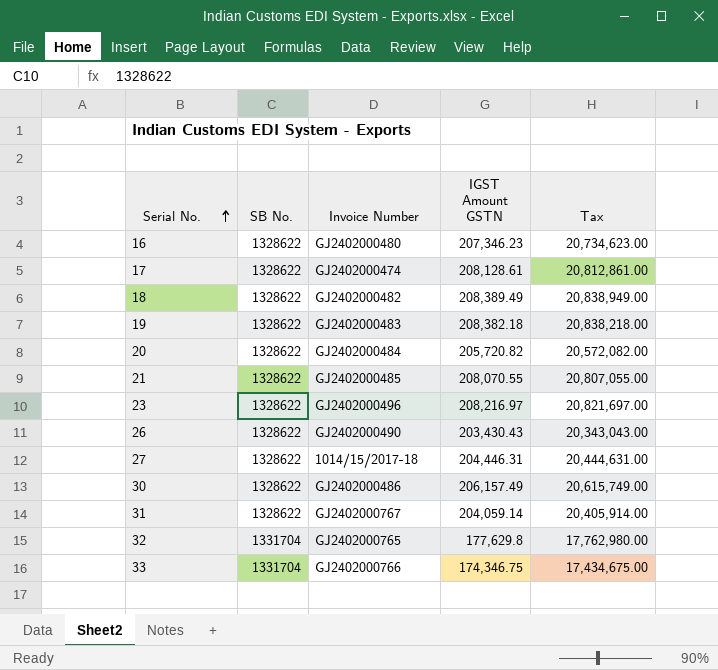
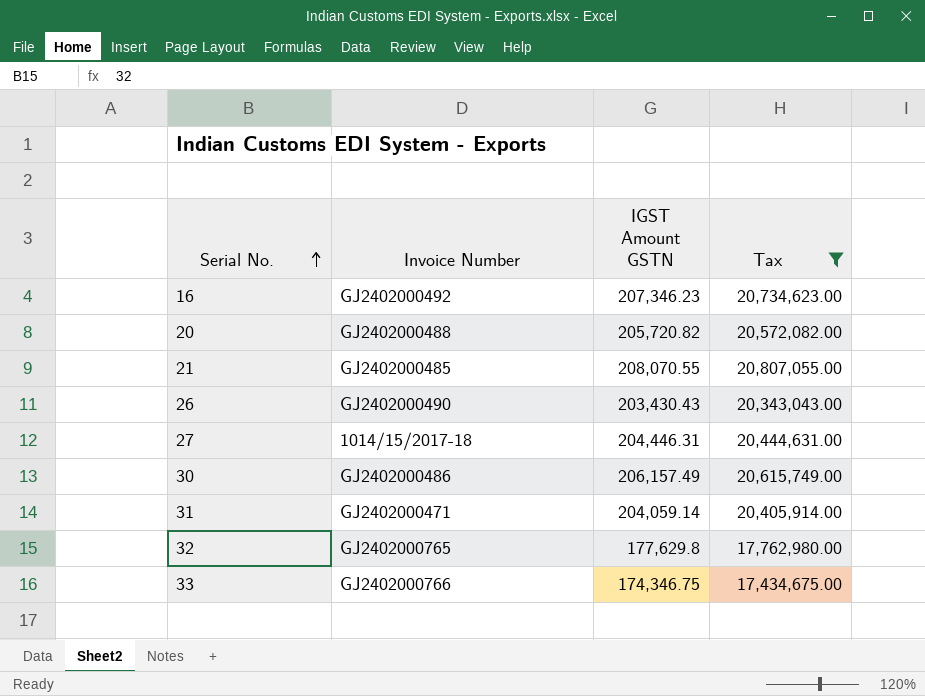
filter: none -> Tax <= 20,807,055.00
column SB No. | position: 2 -> none
16 | Invoice Number: GJ2402000480 -> GJ2402000492
20 | Invoice Number: GJ2402000484 -> GJ2402000488
31 | Invoice Number: GJ2402000767 -> GJ2402000471

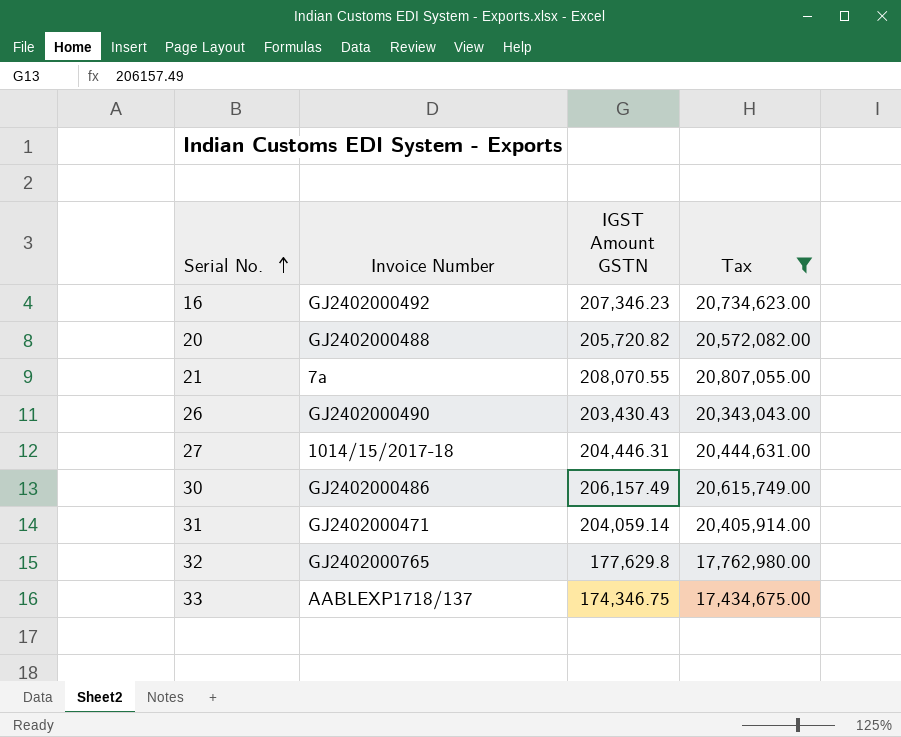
21 | Invoice Number: GJ2402000485 -> 7a
33 | Invoice Number: GJ2402000766 -> AABLEXP1718/137

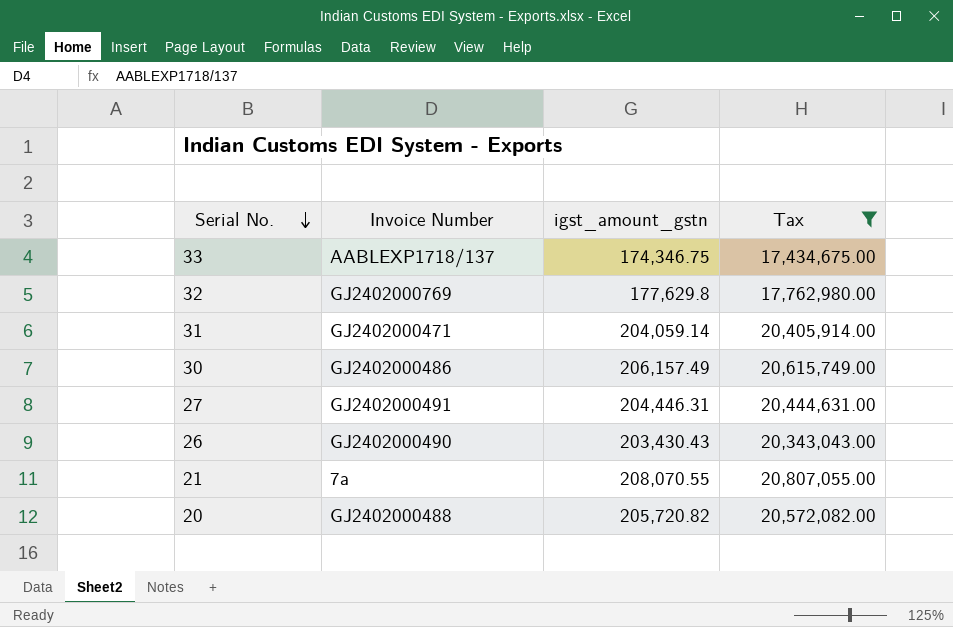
row order: Serial No. ascending -> Serial No. descending
column name: IGST Amount GSTN -> igst_amount_gstn
row 16: GJ2402000492 | 207,346.23 | 20,734,623.00 -> none
32 | Invoice Number: GJ2402000765 -> GJ2402000769
27 | Invoice Number: 1014/15/2017-18 -> GJ2402000491

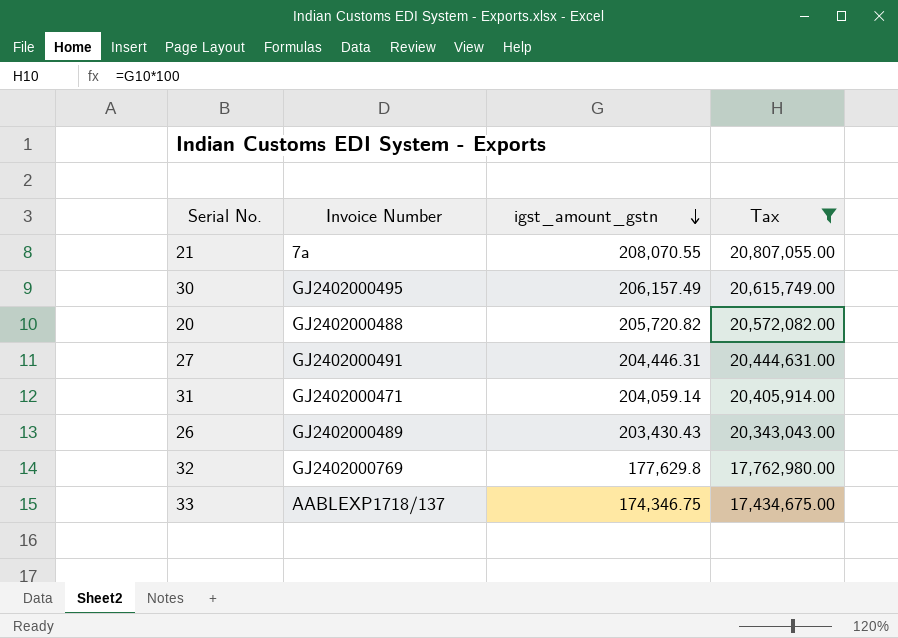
row order: Serial No. descending -> igst_amount_gstn descending
30 | Invoice Number: GJ2402000486 -> GJ2402000495
26 | Invoice Number: GJ2402000490 -> GJ2402000489

